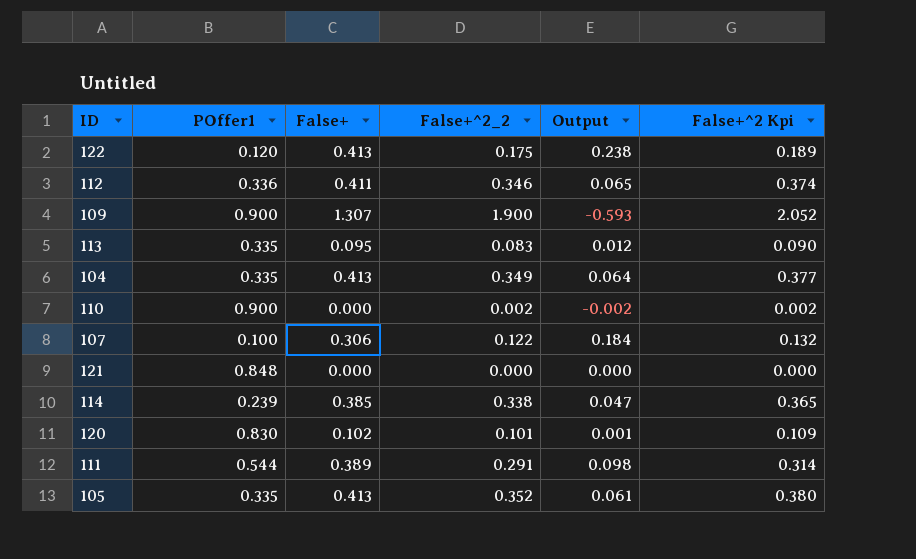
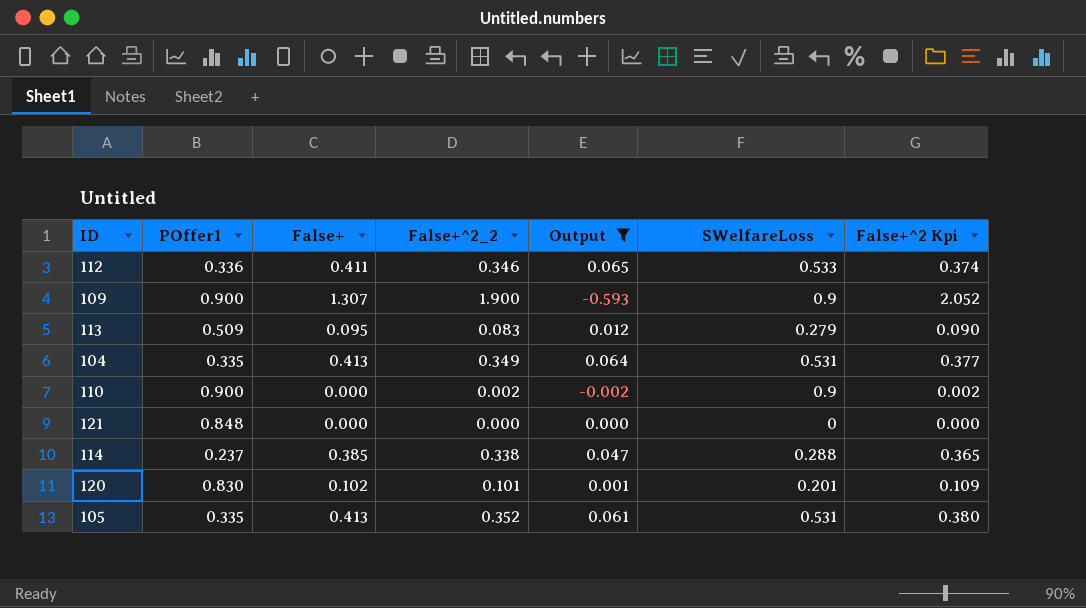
filter: none -> Output <= 0.065
column SWelfareLoss | position: none -> 6
113 | POffer1: 0.335 -> 0.509
114 | POffer1: 0.239 -> 0.237

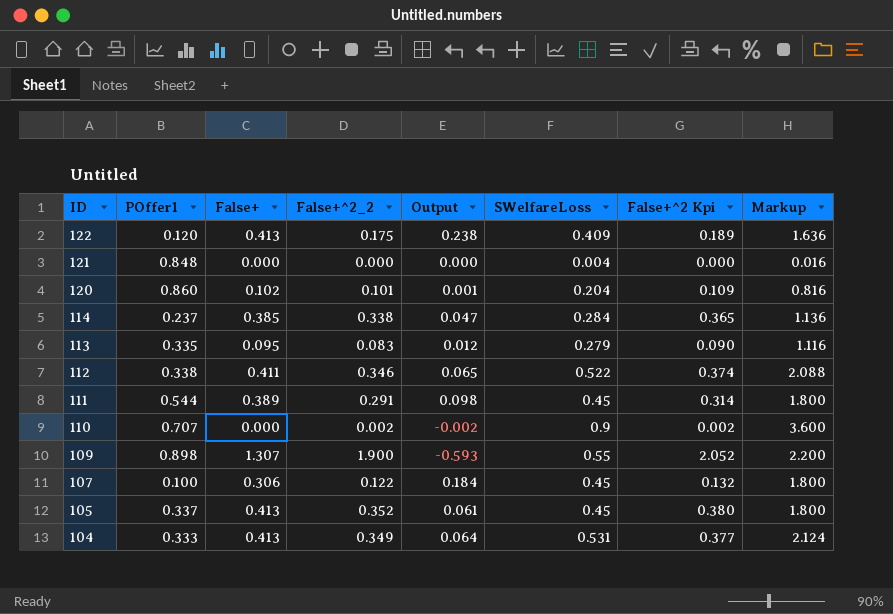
filter: Output <= 0.065 -> none
row order: none -> ID descending
column Markup | formula: none -> [SWelfareLoss] * 4
121 | SWelfareLoss: 0 -> 0.004
120 | POffer1: 0.830 -> 0.860
120 | SWelfareLoss: 0.201 -> 0.204
114 | SWelfareLoss: 0.288 -> 0.284
113 | POffer1: 0.509 -> 0.335
112 | POffer1: 0.336 -> 0.338
112 | SWelfareLoss: 0.533 -> 0.522
110 | POffer1: 0.900 -> 0.707
109 | POffer1: 0.900 -> 0.898
109 | SWelfareLoss: 0.9 -> 0.55
105 | POffer1: 0.335 -> 0.337
105 | SWelfareLoss: 0.531 -> 0.45
104 | POffer1: 0.335 -> 0.333

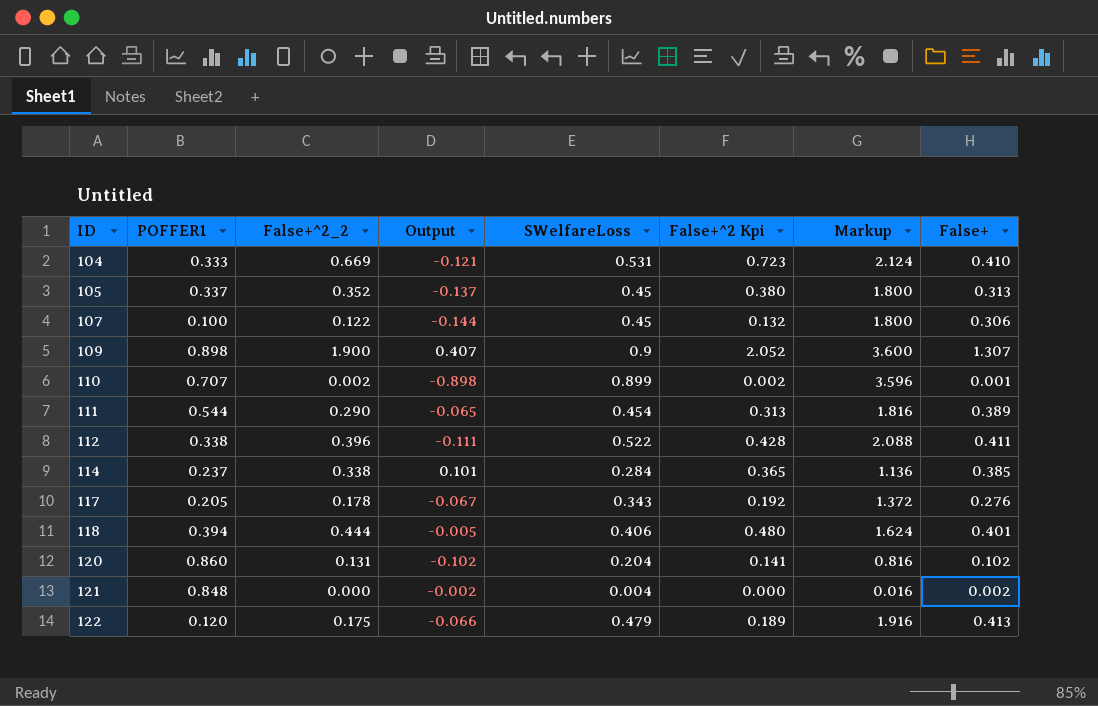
row order: ID descending -> ID ascending
column name: POffer1 -> POFFER1
column Output | formula: [False+] - [False+^2_2] -> [False+] - [SWelfareLoss]
column False+ | position: 3 -> 8
row 113: 0.335 | 0.095 | 0.083 | 0.012 | 0.279 | 0.090 | 1.116 -> none
104 | False+^2_2: 0.349 -> 0.669
104 | False+^2 Kpi: 0.377 -> 0.723
104 | False+: 0.413 -> 0.410
105 | False+: 0.413 -> 0.313
109 | SWelfareLoss: 0.55 -> 0.9
109 | Markup: 2.200 -> 3.600
110 | SWelfareLoss: 0.9 -> 0.899
110 | Markup: 3.600 -> 3.596
110 | False+: 0.000 -> 0.001
111 | False+^2_2: 0.291 -> 0.290
111 | SWelfareLoss: 0.45 -> 0.454
111 | False+^2 Kpi: 0.314 -> 0.313
111 | Markup: 1.800 -> 1.816
112 | False+^2_2: 0.346 -> 0.396
112 | False+^2 Kpi: 0.374 -> 0.428
row 117: none -> 0.205 | 0.178 | -0.067 | 0.343 | 0.192 | 1.372 | 0.276
row 118: none -> 0.394 | 0.444 | -0.005 | 0.406 | 0.480 | 1.624 | 0.401
120 | False+^2_2: 0.101 -> 0.131
120 | False+^2 Kpi: 0.109 -> 0.141
121 | False+: 0.000 -> 0.002
122 | SWelfareLoss: 0.409 -> 0.479
122 | Markup: 1.636 -> 1.916

